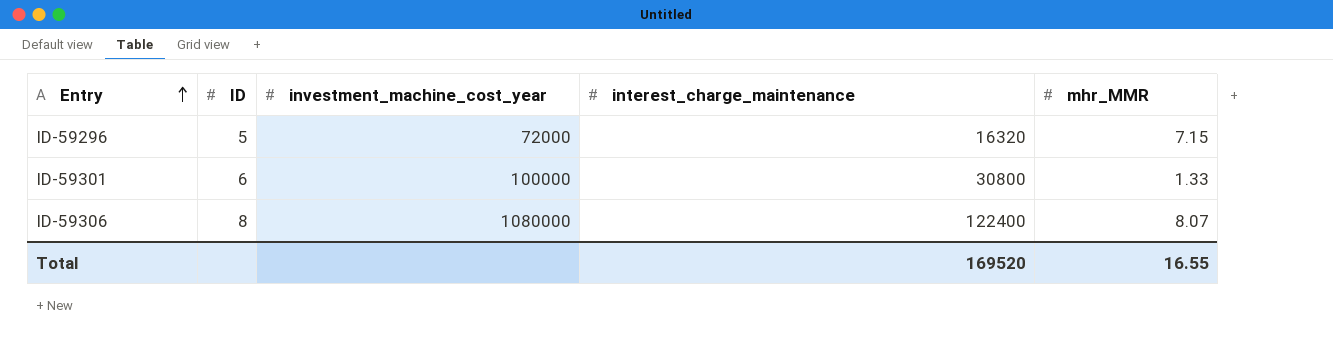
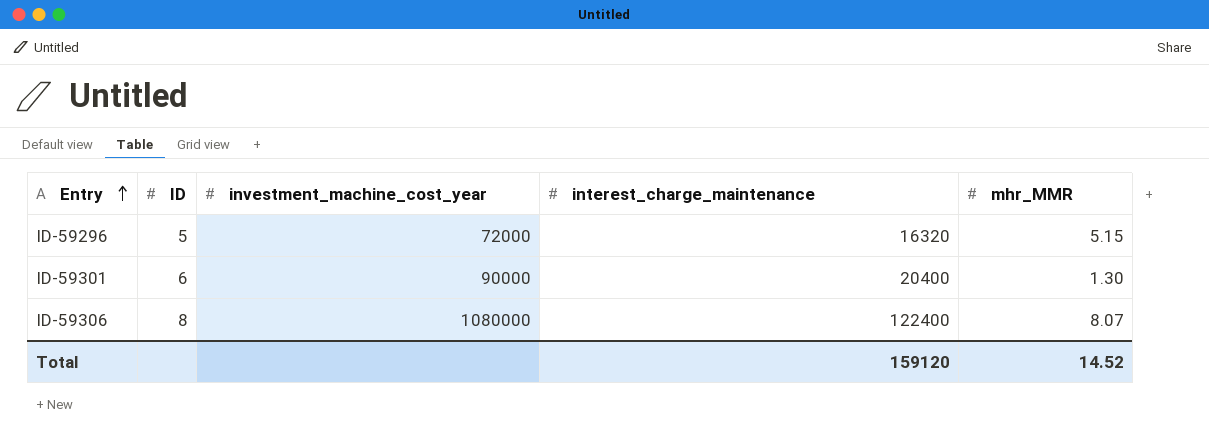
ID-59296 | mhr_MMR: 7.15 -> 5.15
ID-59301 | investment_machine_cost_year: 100000 -> 90000
ID-59301 | interest_charge_maintenance: 30800 -> 20400
ID-59301 | mhr_MMR: 1.33 -> 1.30
Total | interest_charge_maintenance: 169520 -> 159120
Total | mhr_MMR: 16.55 -> 14.52

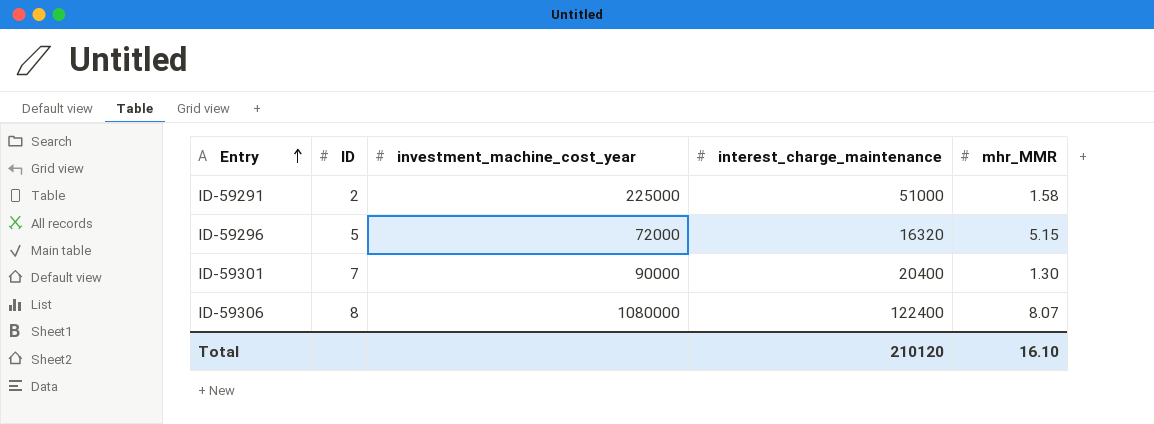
row ID-59291: none -> 2 | 225000 | 51000 | 1.58
ID-59301 | ID: 6 -> 7
Total | interest_charge_maintenance: 159120 -> 210120
Total | mhr_MMR: 14.52 -> 16.10

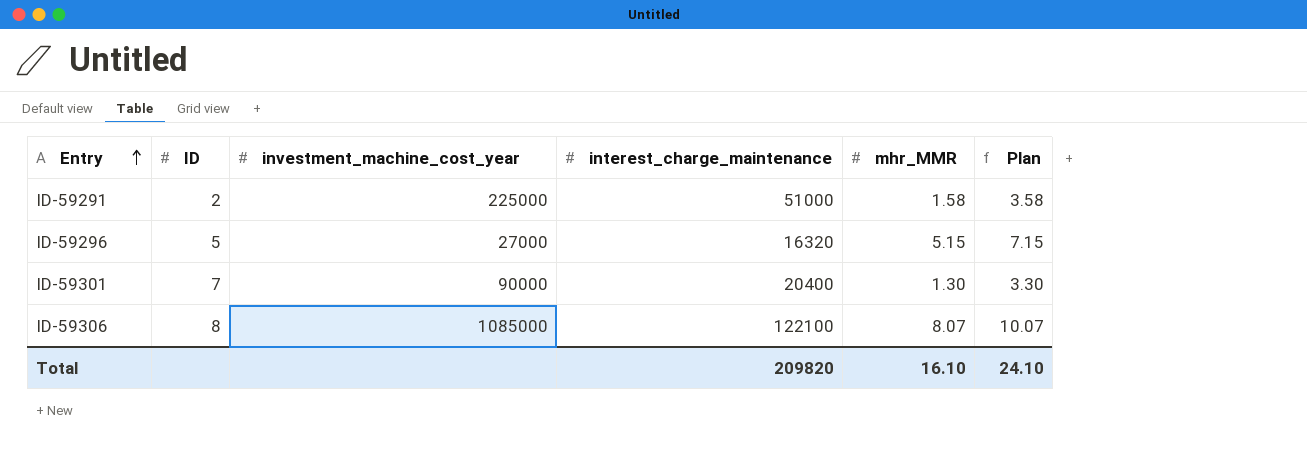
column Plan | formula: none -> [mhr_MMR] + 2
ID-59296 | investment_machine_cost_year: 72000 -> 27000
ID-59306 | investment_machine_cost_year: 1080000 -> 1085000
ID-59306 | interest_charge_maintenance: 122400 -> 122100
Total | interest_charge_maintenance: 210120 -> 209820

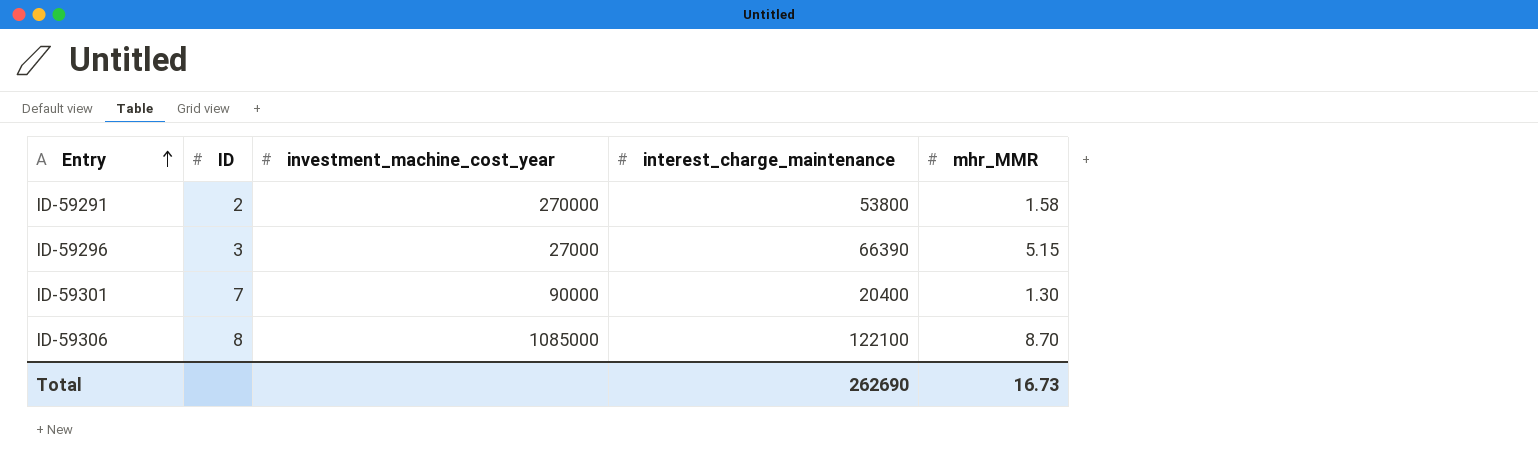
column Plan | formula: [mhr_MMR] + 2 -> none
ID-59291 | investment_machine_cost_year: 225000 -> 270000
ID-59291 | interest_charge_maintenance: 51000 -> 53800
ID-59296 | ID: 5 -> 3
ID-59296 | interest_charge_maintenance: 16320 -> 66390
ID-59306 | mhr_MMR: 8.07 -> 8.70
Total | interest_charge_maintenance: 209820 -> 262690
Total | mhr_MMR: 16.10 -> 16.73

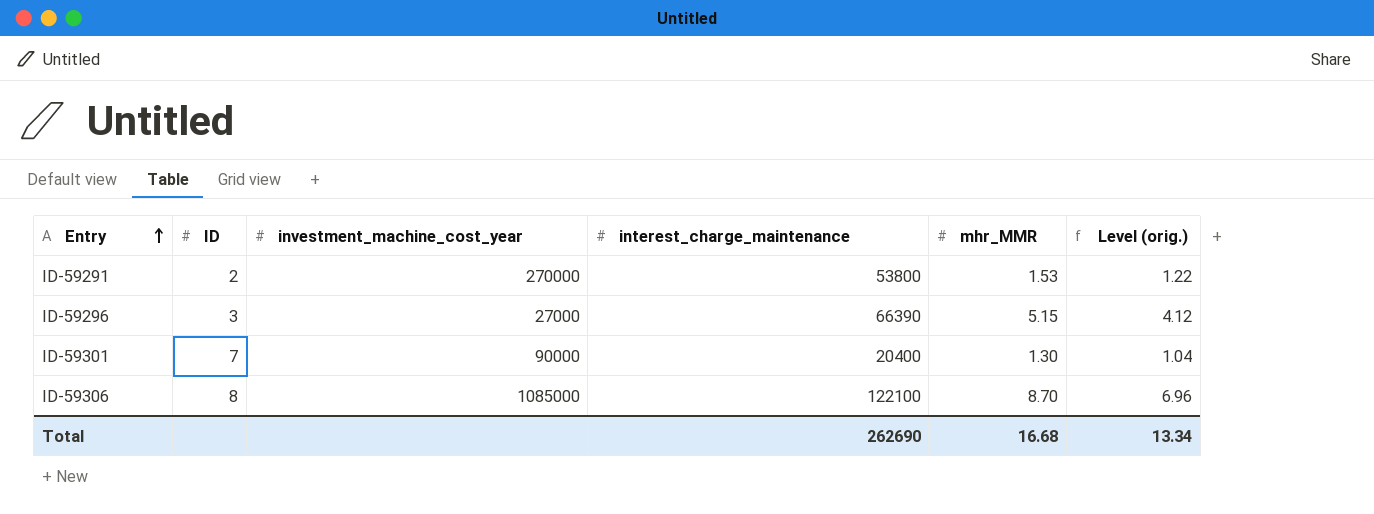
column Level (orig.) | formula: none -> [mhr_MMR] * 0.8
ID-59291 | mhr_MMR: 1.58 -> 1.53
Total | mhr_MMR: 16.73 -> 16.68

